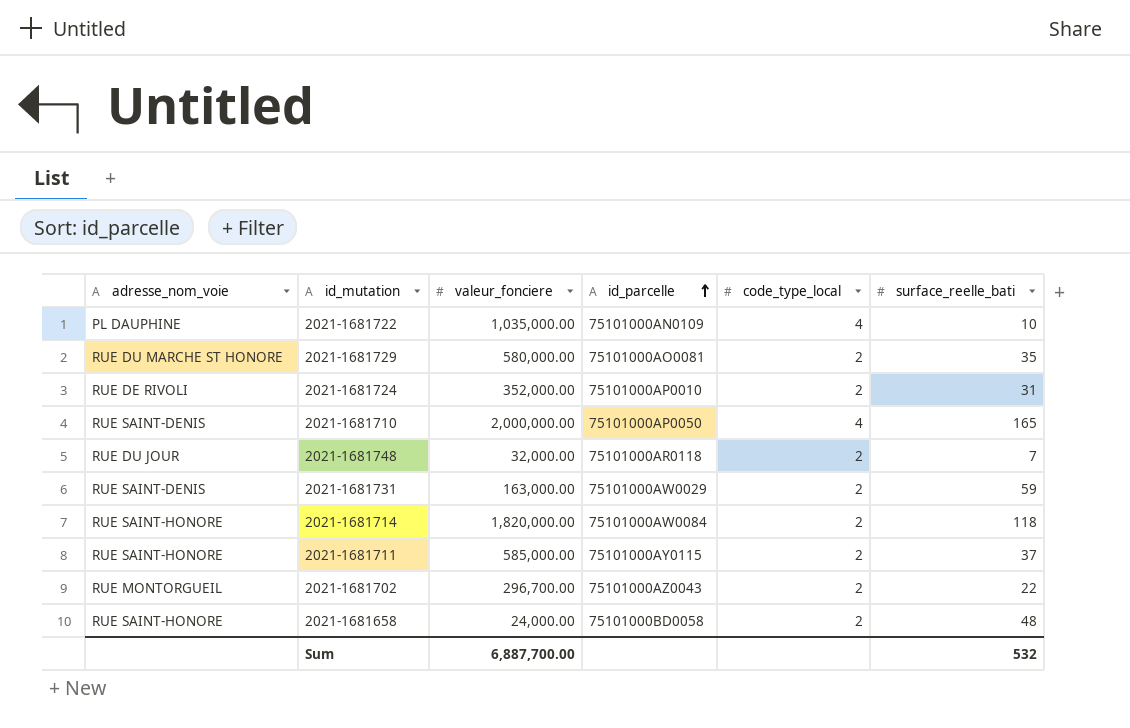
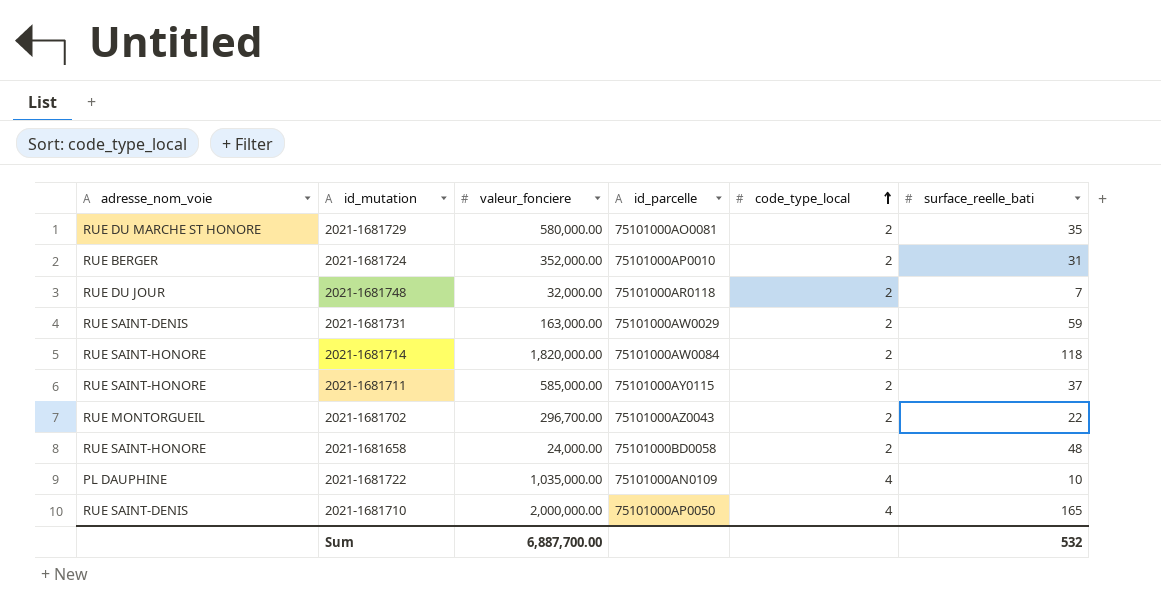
row order: id_parcelle ascending -> code_type_local ascending
2021-1681724 | adresse_nom_voie: RUE DE RIVOLI -> RUE BERGER

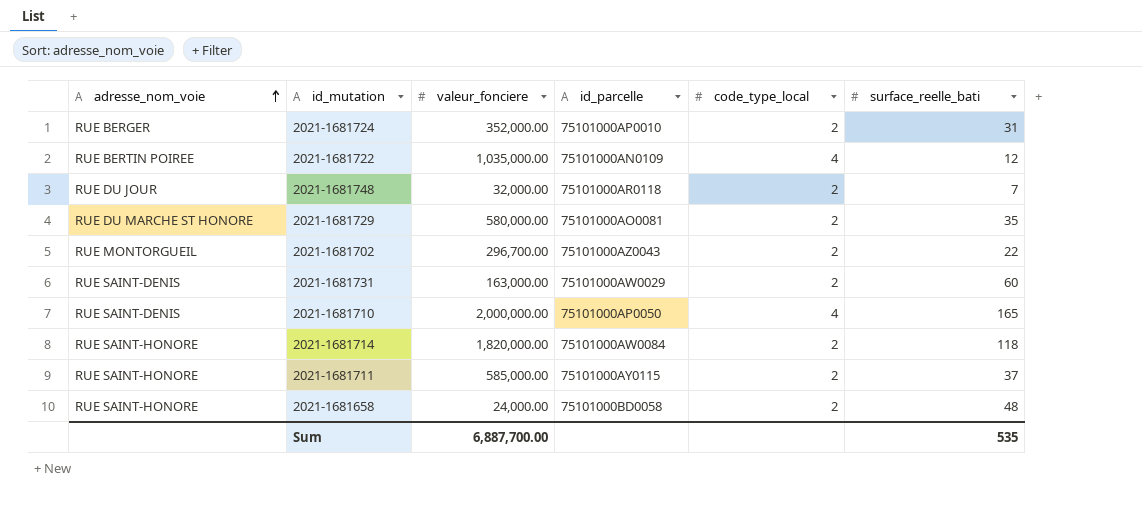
row order: code_type_local ascending -> adresse_nom_voie ascending
2021-1681722 | adresse_nom_voie: PL DAUPHINE -> RUE BERTIN POIREE
2021-1681722 | surface_reelle_bati: 10 -> 12
2021-1681731 | surface_reelle_bati: 59 -> 60
Sum | surface_reelle_bati: 532 -> 535

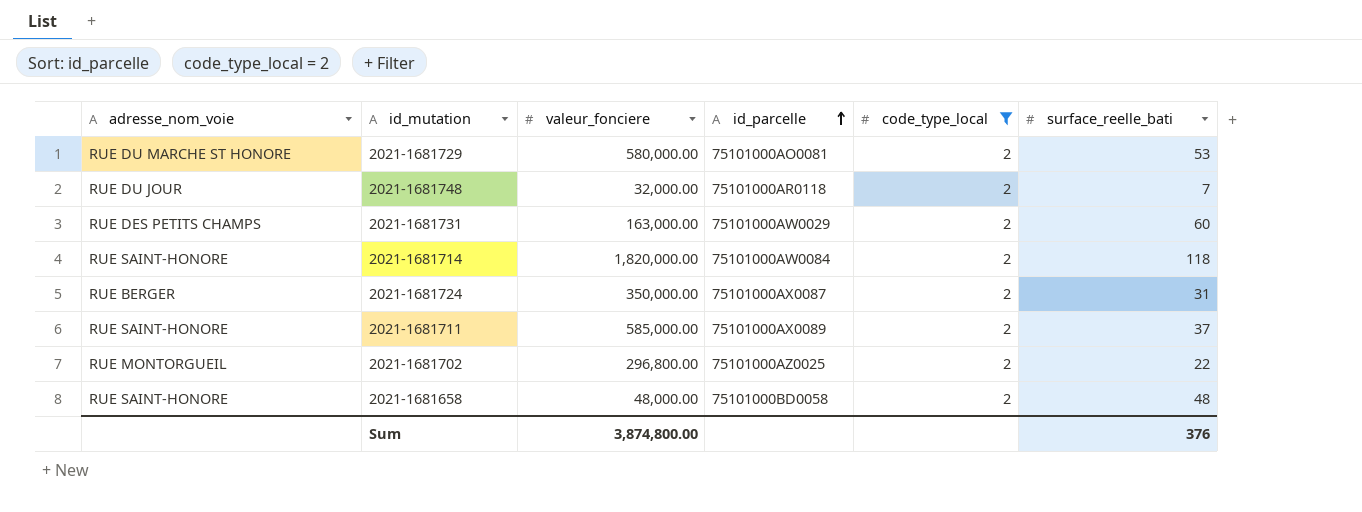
filter: none -> code_type_local = 2
row order: adresse_nom_voie ascending -> id_parcelle ascending
2021-1681729 | surface_reelle_bati: 35 -> 53
2021-1681731 | adresse_nom_voie: RUE SAINT-DENIS -> RUE DES PETITS CHAMPS
2021-1681724 | valeur_fonciere: 352,000.00 -> 350,000.00
2021-1681724 | id_parcelle: 75101000AP0010 -> 75101000AX0087
2021-1681711 | id_parcelle: 75101000AY0115 -> 75101000AX0089
2021-1681702 | valeur_fonciere: 296,700.00 -> 296,800.00
2021-1681702 | id_parcelle: 75101000AZ0043 -> 75101000AZ0025
2021-1681658 | valeur_fonciere: 24,000.00 -> 48,000.00
Sum | valeur_fonciere: 6,887,700.00 -> 3,874,800.00
Sum | surface_reelle_bati: 535 -> 376

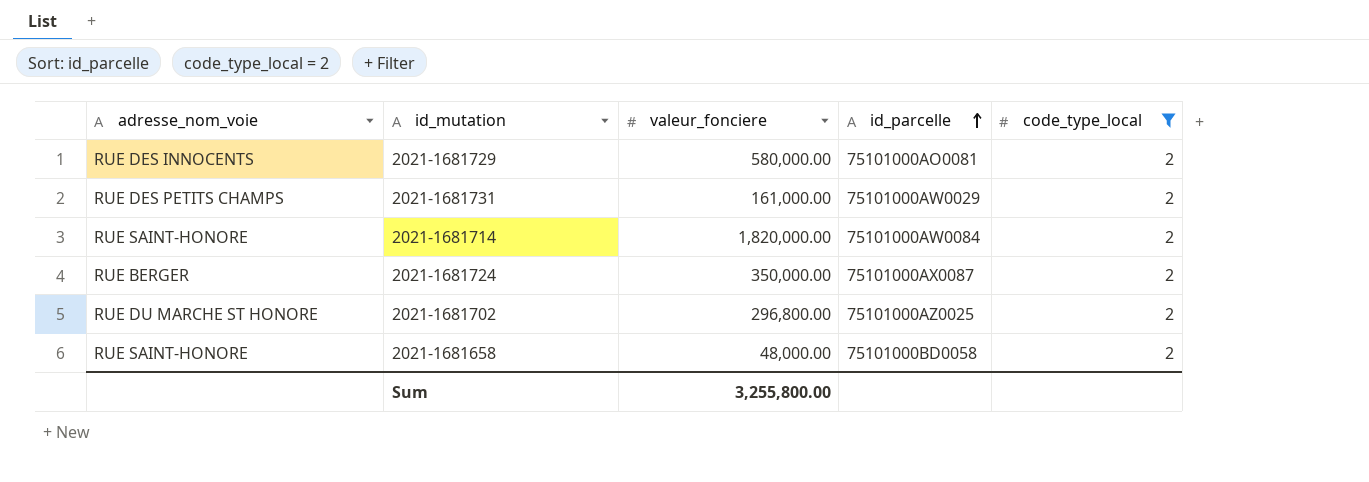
column surface_reelle_bati | position: 6 -> none
row 2021-1681748: RUE DU JOUR | 32,000.00 | 75101000AR0118 | 2 | 7 -> none
row 2021-1681711: RUE SAINT-HONORE | 585,000.00 | 75101000AX0089 | 2 | 37 -> none
2021-1681729 | adresse_nom_voie: RUE DU MARCHE ST HONORE -> RUE DES INNOCENTS
2021-1681731 | valeur_fonciere: 163,000.00 -> 161,000.00
2021-1681702 | adresse_nom_voie: RUE MONTORGUEIL -> RUE DU MARCHE ST HONORE
Sum | valeur_fonciere: 3,874,800.00 -> 3,255,800.00

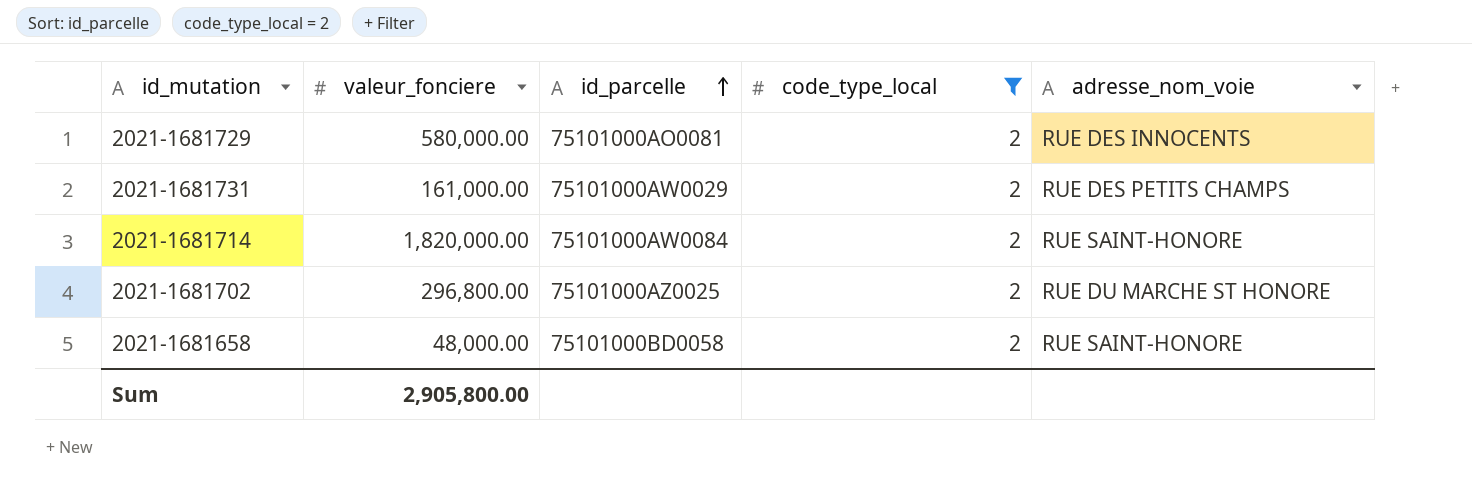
column adresse_nom_voie | position: 1 -> 5
row 2021-1681724: RUE BERGER | 350,000.00 | 75101000AX0087 | 2 -> none
Sum | valeur_fonciere: 3,255,800.00 -> 2,905,800.00

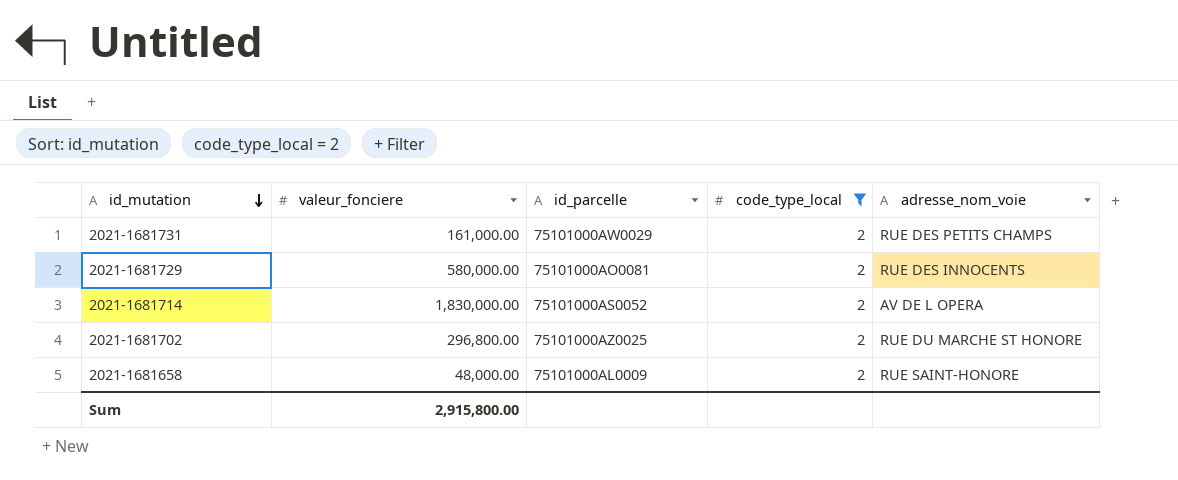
row order: id_parcelle ascending -> id_mutation descending
2021-1681714 | valeur_fonciere: 1,820,000.00 -> 1,830,000.00
2021-1681714 | id_parcelle: 75101000AW0084 -> 75101000AS0052
2021-1681714 | adresse_nom_voie: RUE SAINT-HONORE -> AV DE L OPERA
2021-1681658 | id_parcelle: 75101000BD0058 -> 75101000AL0009
Sum | valeur_fonciere: 2,905,800.00 -> 2,915,800.00

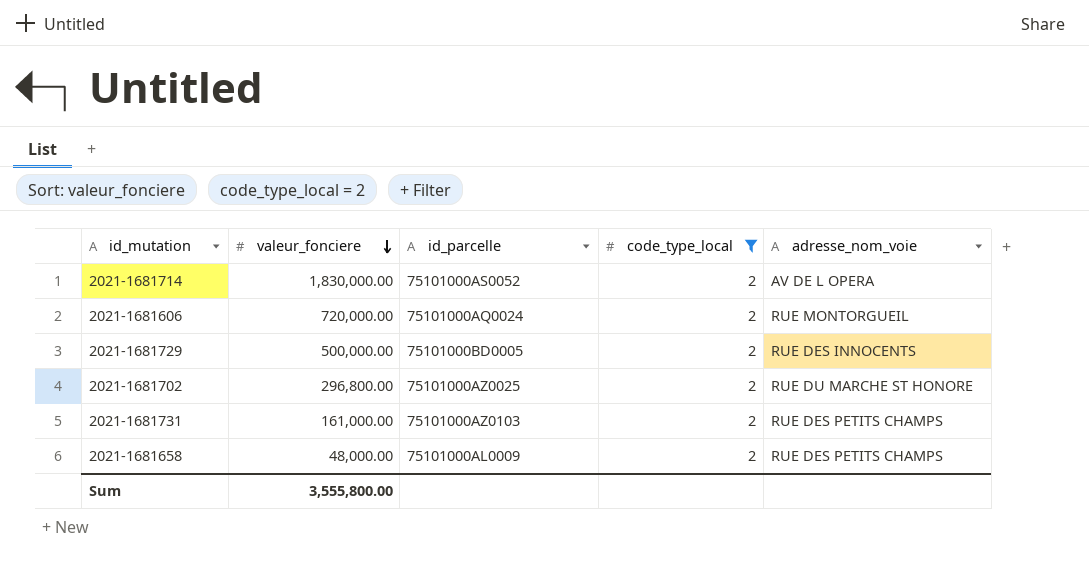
row order: id_mutation descending -> valeur_fonciere descending
row 2021-1681606: none -> 720,000.00 | 75101000AQ0024 | 2 | RUE MONTORGUEIL
2021-1681729 | valeur_fonciere: 580,000.00 -> 500,000.00
2021-1681729 | id_parcelle: 75101000AO0081 -> 75101000BD0005
2021-1681731 | id_parcelle: 75101000AW0029 -> 75101000AZ0103
2021-1681658 | adresse_nom_voie: RUE SAINT-HONORE -> RUE DES PETITS CHAMPS
Sum | valeur_fonciere: 2,915,800.00 -> 3,555,800.00

